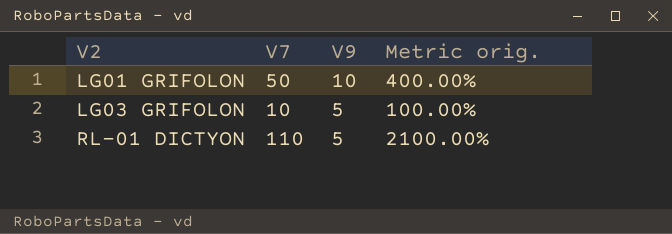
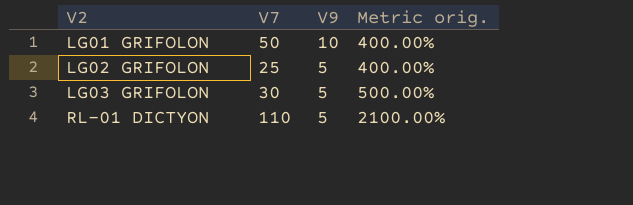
row LG02 GRIFOLON: none -> 25 | 5 | 400.00%
LG03 GRIFOLON | V7: 10 -> 30
LG03 GRIFOLON | Metric orig.: 100.00% -> 500.00%

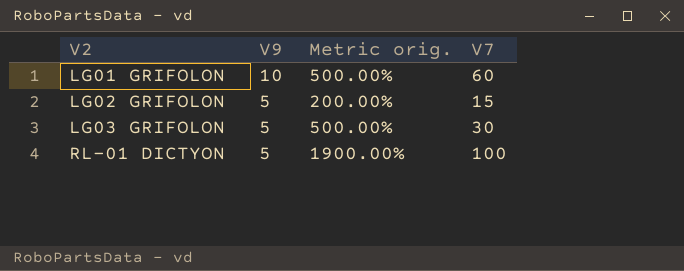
column V7 | position: 2 -> 4
LG01 GRIFOLON | Metric orig.: 400.00% -> 500.00%
LG01 GRIFOLON | V7: 50 -> 60
LG02 GRIFOLON | Metric orig.: 400.00% -> 200.00%
LG02 GRIFOLON | V7: 25 -> 15
RL-01 DICTYON | Metric orig.: 2100.00% -> 1900.00%
RL-01 DICTYON | V7: 110 -> 100

